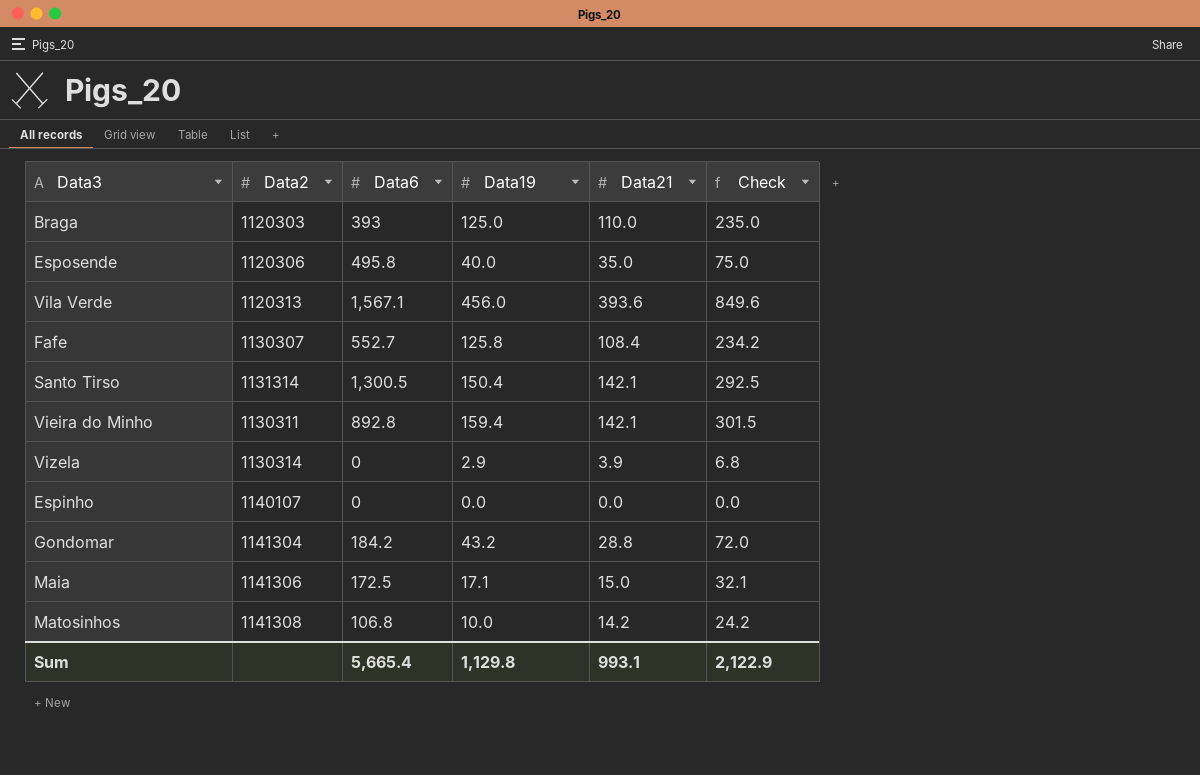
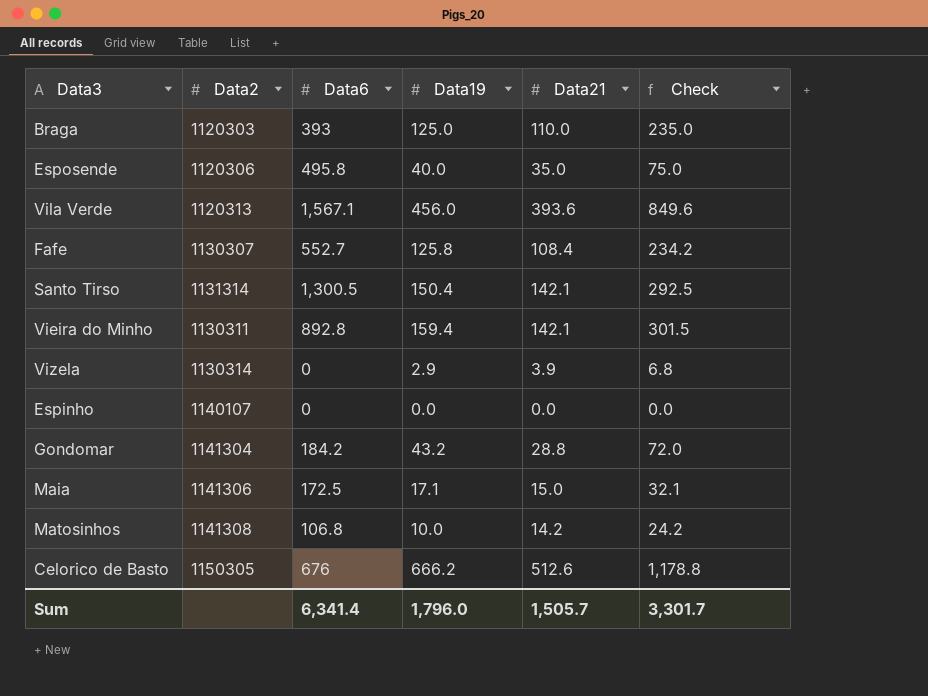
row Celorico de Basto: none -> 1150305 | 676 | 666.2 | 512.6 | 1,178.8
Sum | Data6: 5,665.4 -> 6,341.4
Sum | Data19: 1,129.8 -> 1,796.0
Sum | Data21: 993.1 -> 1,505.7
Sum | Check: 2,122.9 -> 3,301.7

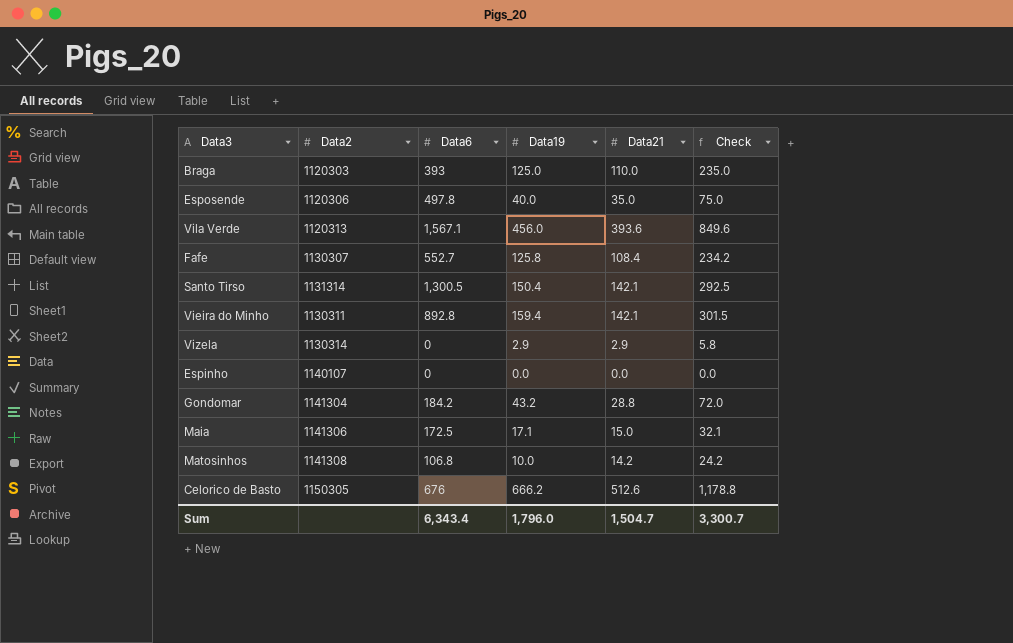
Esposende | Data6: 495.8 -> 497.8
Vizela | Data21: 3.9 -> 2.9
Vizela | Check: 6.8 -> 5.8
Sum | Data6: 6,341.4 -> 6,343.4
Sum | Data21: 1,505.7 -> 1,504.7
Sum | Check: 3,301.7 -> 3,300.7

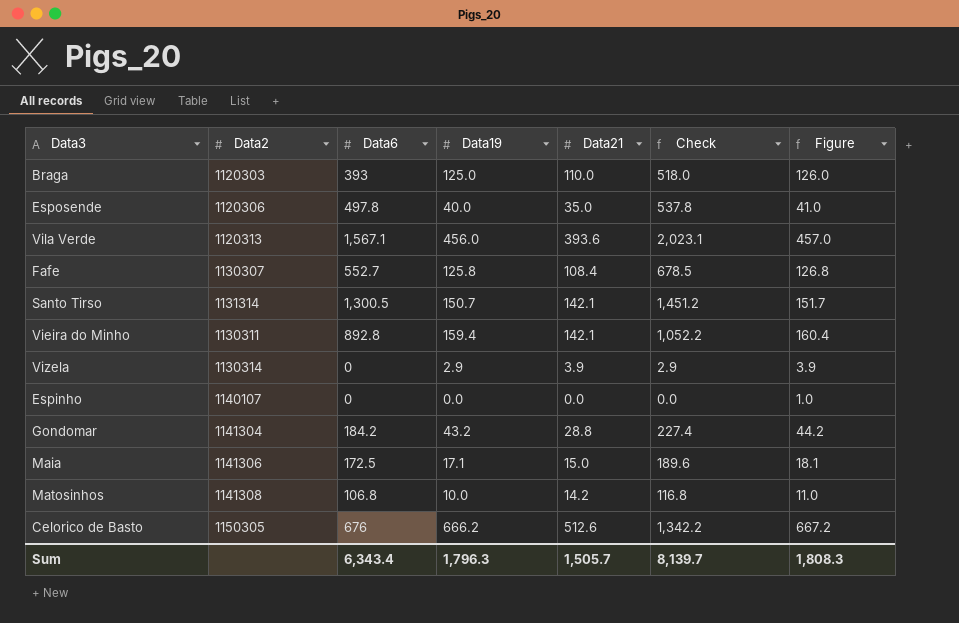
column Check | formula: [Data19] + [Data21] -> [Data6] + [Data19]
column Figure | formula: none -> [Data19] + 1
Santo Tirso | Data19: 150.4 -> 150.7
Vizela | Data21: 2.9 -> 3.9
Sum | Data19: 1,796.0 -> 1,796.3
Sum | Data21: 1,504.7 -> 1,505.7
Sum | Check: 3,300.7 -> 8,139.7

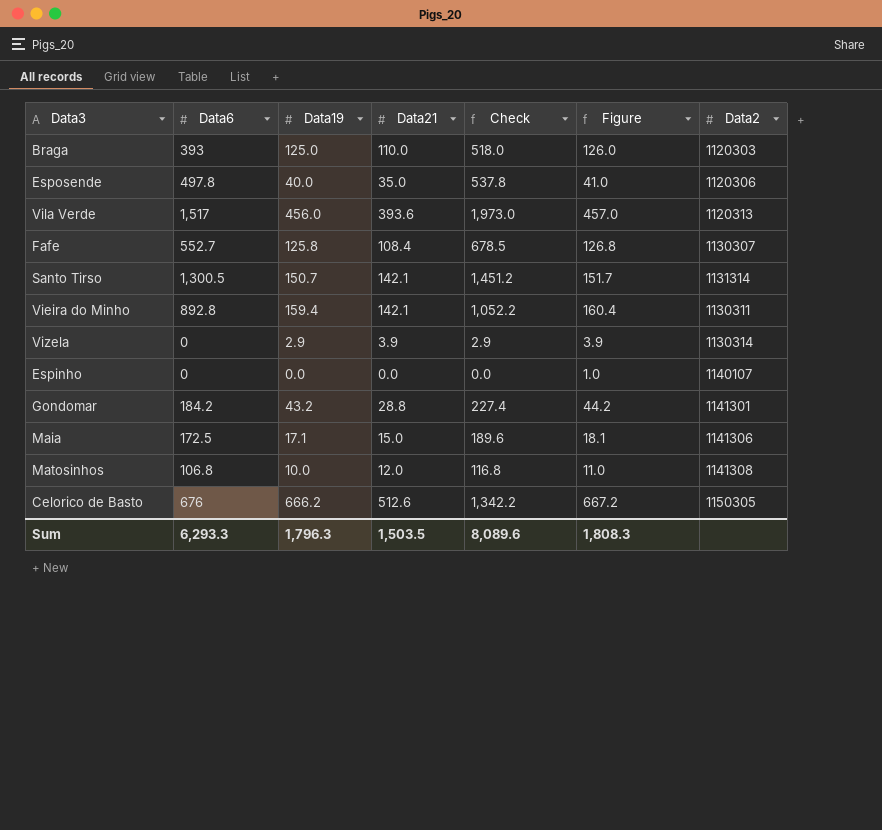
column Data2 | position: 2 -> 7
Vila Verde | Data6: 1,567.1 -> 1,517
Vila Verde | Check: 2,023.1 -> 1,973.0
Gondomar | Data2: 1141304 -> 1141301
Matosinhos | Data21: 14.2 -> 12.0
Sum | Data6: 6,343.4 -> 6,293.3
Sum | Data21: 1,505.7 -> 1,503.5
Sum | Check: 8,139.7 -> 8,089.6

